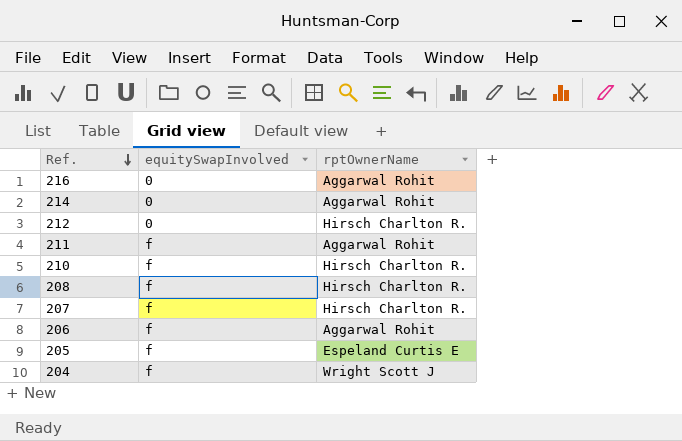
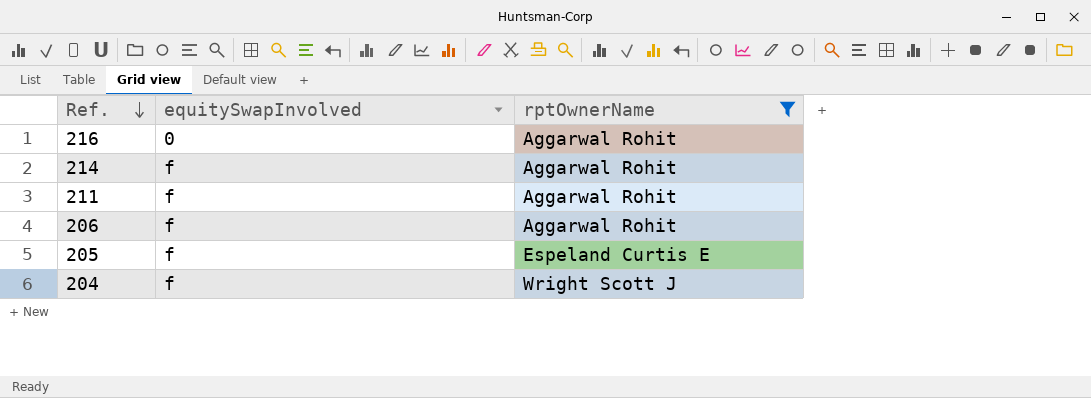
filter: none -> rptOwnerName != Hirsch Charlton R.
214 | equitySwapInvolved: 0 -> f

